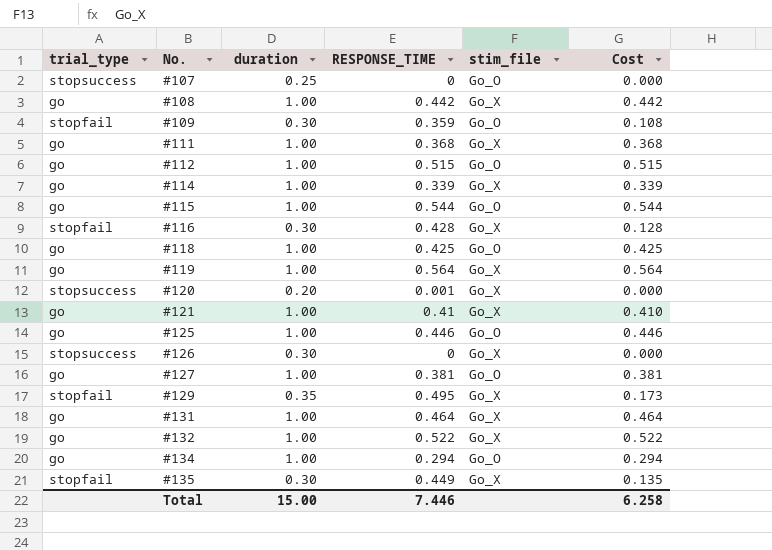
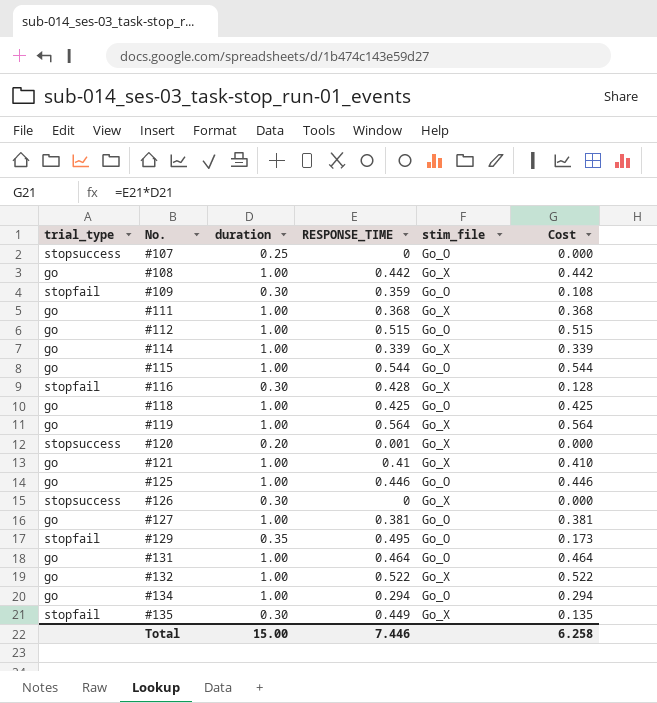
#129 | stim_file: Go_X -> Go_O
#131 | stim_file: Go_X -> Go_O

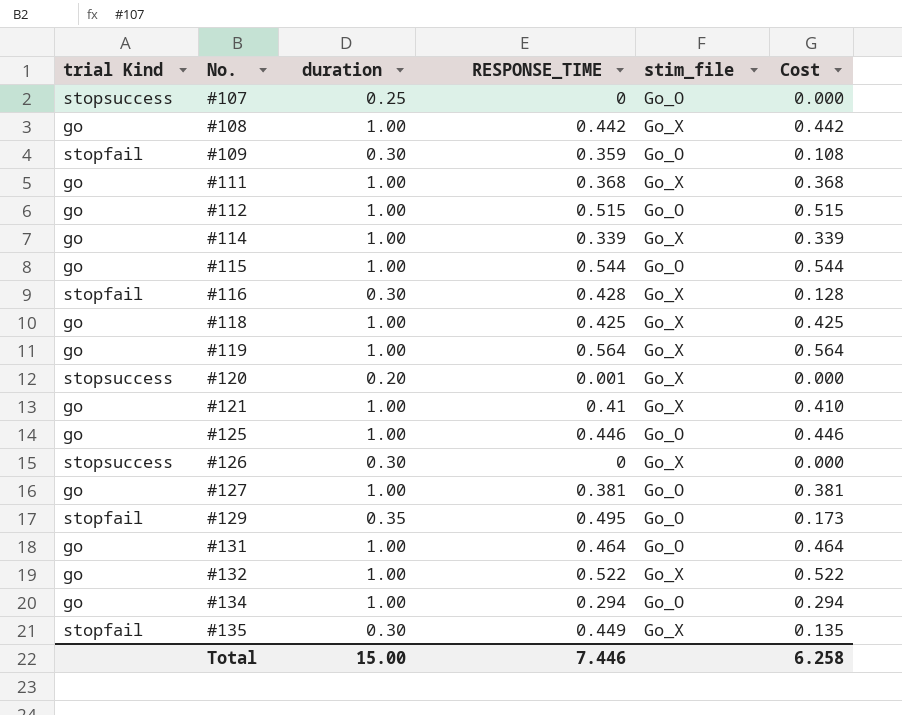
column name: trial_type -> trial Kind
#118 | stim_file: Go_O -> Go_X

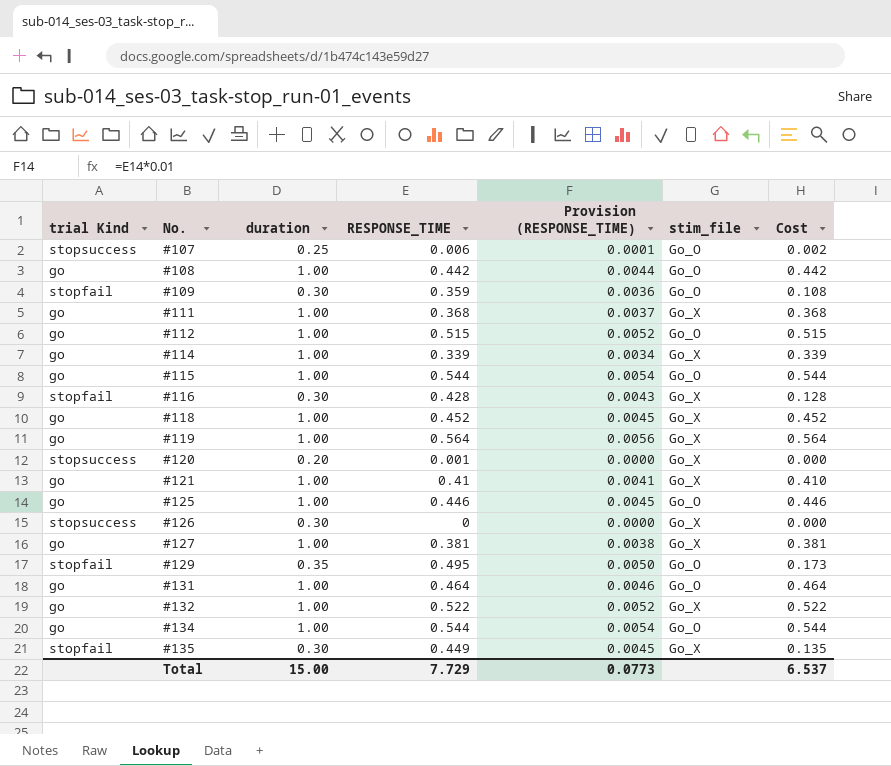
column Provision (RESPONSE_TIME) | formula: none -> [RESPONSE_TIME] * 0.01
#107 | RESPONSE_TIME: 0 -> 0.006
#107 | Cost: 0.000 -> 0.002
#108 | stim_file: Go_X -> Go_O
#118 | RESPONSE_TIME: 0.425 -> 0.452
#118 | Cost: 0.425 -> 0.452
#127 | stim_file: Go_O -> Go_X
#134 | RESPONSE_TIME: 0.294 -> 0.544
#134 | Cost: 0.294 -> 0.544
Total | RESPONSE_TIME: 7.446 -> 7.729
Total | Cost: 6.258 -> 6.537

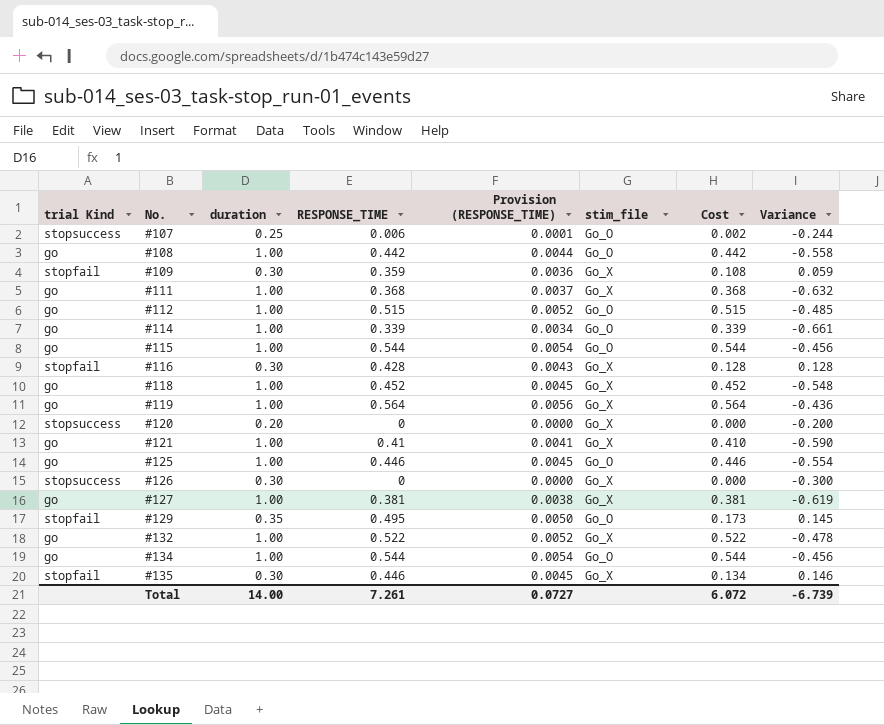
column Variance | formula: none -> [RESPONSE_TIME] - [duration]
row #131: go | 1.00 | 0.464 | 0.0046 | Go_O | 0.464 -> none
#109 | stim_file: Go_O -> Go_X
#114 | stim_file: Go_X -> Go_O
#120 | RESPONSE_TIME: 0.001 -> 0
#135 | RESPONSE_TIME: 0.449 -> 0.446
#135 | Cost: 0.135 -> 0.134
Total | duration: 15.00 -> 14.00
Total | RESPONSE_TIME: 7.729 -> 7.261
Total | Provision (RESPONSE_TIME): 0.0773 -> 0.0727
Total | Cost: 6.537 -> 6.072

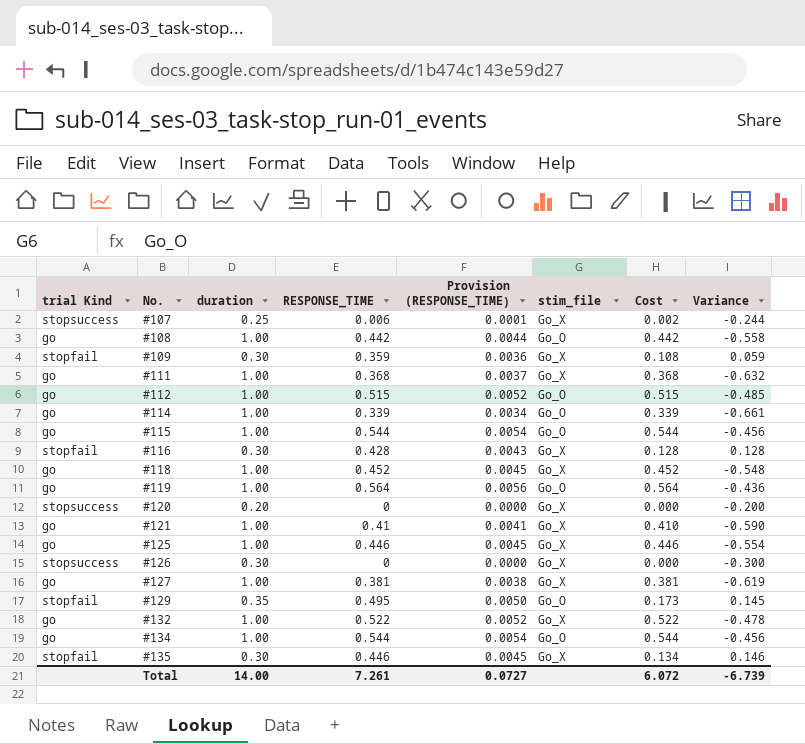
#107 | stim_file: Go_O -> Go_X
#119 | stim_file: Go_X -> Go_O
#125 | stim_file: Go_O -> Go_X

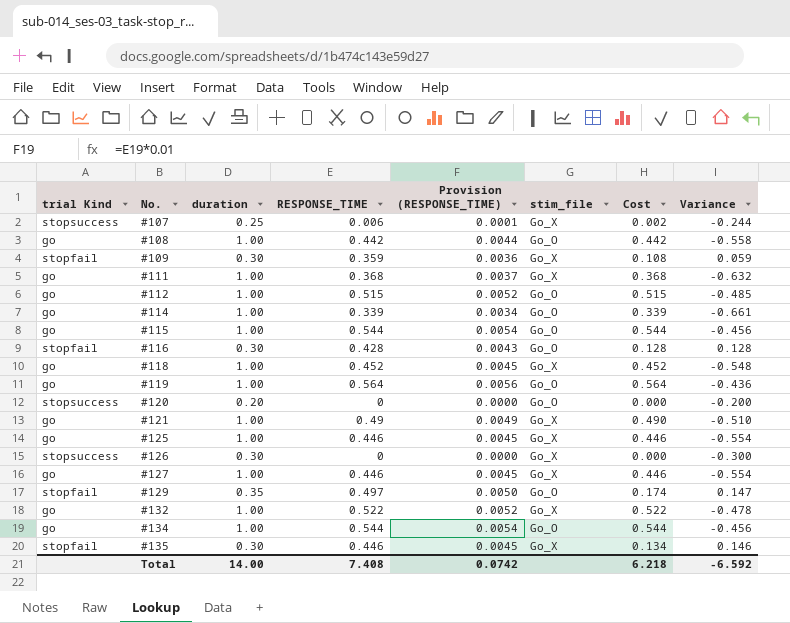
#116 | stim_file: Go_X -> Go_O
#120 | stim_file: Go_X -> Go_O
#121 | RESPONSE_TIME: 0.41 -> 0.49
#121 | Provision (RESPONSE_TIME): 0.0041 -> 0.0049
#121 | Cost: 0.410 -> 0.490
#121 | Variance: -0.590 -> -0.510
#127 | RESPONSE_TIME: 0.381 -> 0.446
#127 | Provision (RESPONSE_TIME): 0.0038 -> 0.0045
#127 | Cost: 0.381 -> 0.446
#127 | Variance: -0.619 -> -0.554
#129 | RESPONSE_TIME: 0.495 -> 0.497
#129 | Cost: 0.173 -> 0.174
#129 | Variance: 0.145 -> 0.147
Total | RESPONSE_TIME: 7.261 -> 7.408
Total | Provision (RESPONSE_TIME): 0.0727 -> 0.0742
Total | Cost: 6.072 -> 6.218
Total | Variance: -6.739 -> -6.592

